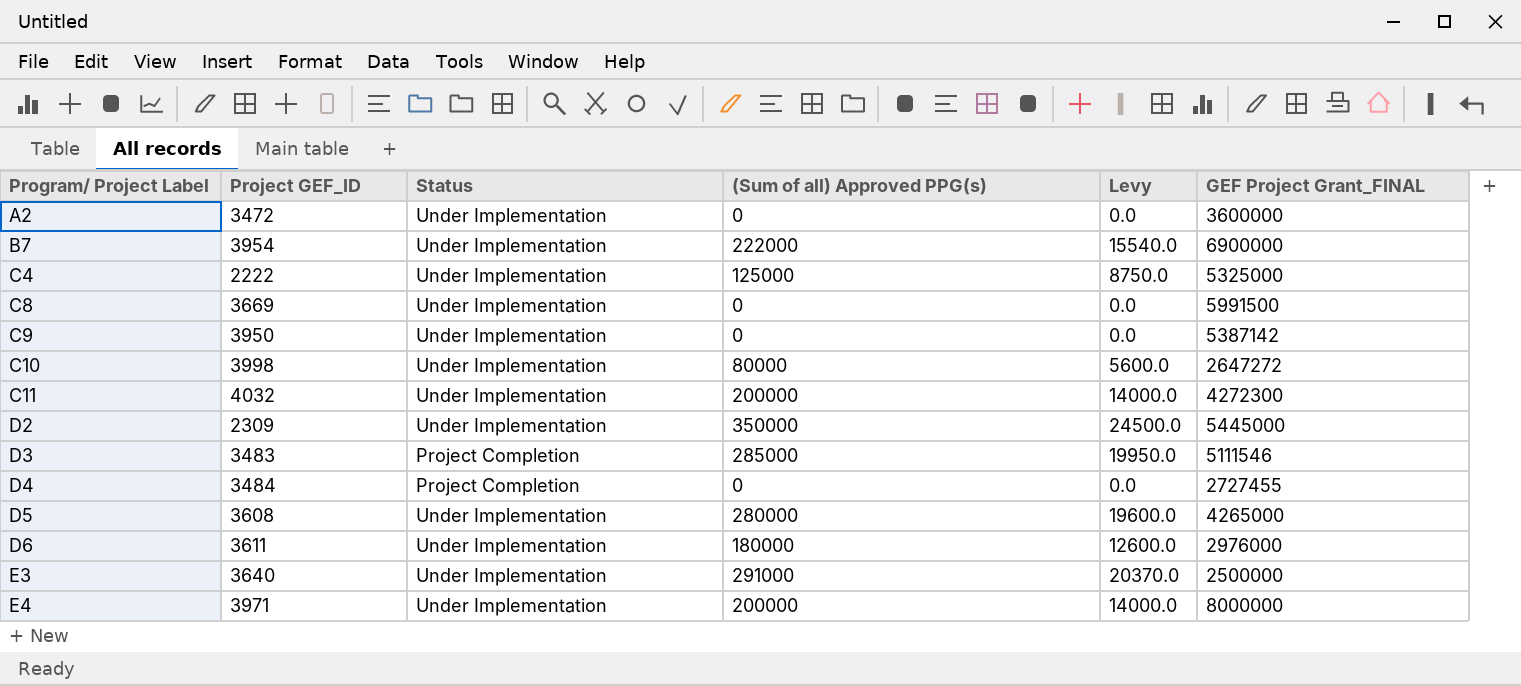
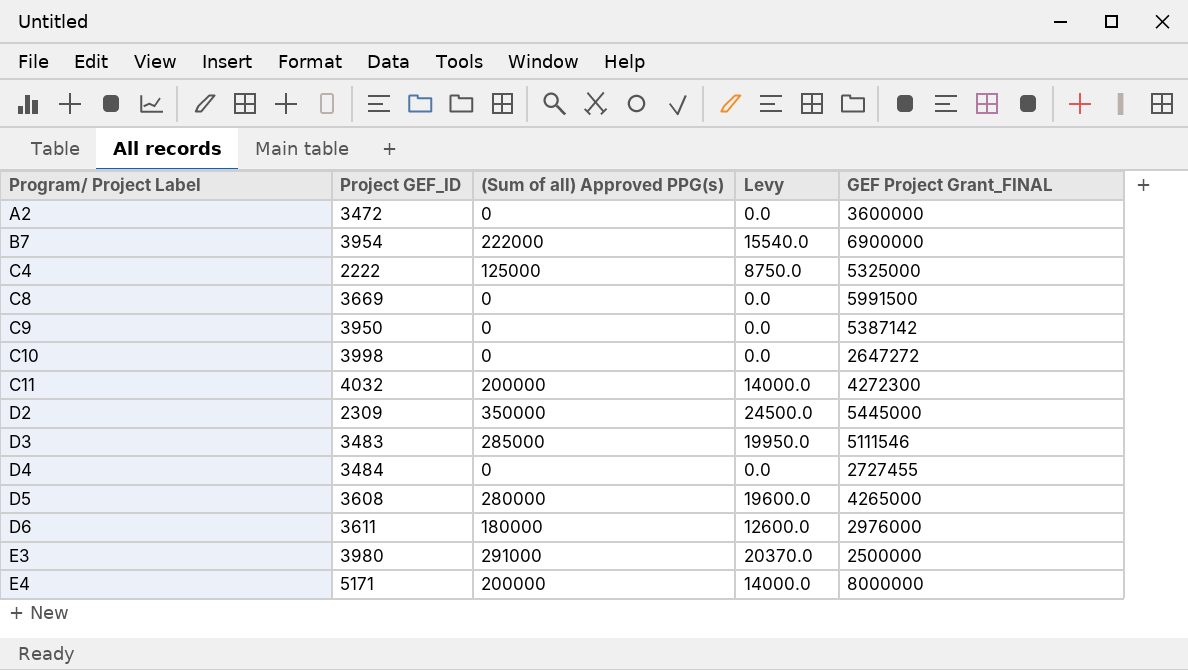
column Status | position: 3 -> none
C10 | (Sum of all) Approved PPG(s): 80000 -> 0
C10 | Levy: 5600.0 -> 0.0
E3 | Project GEF_ID: 3640 -> 3980
E4 | Project GEF_ID: 3971 -> 5171

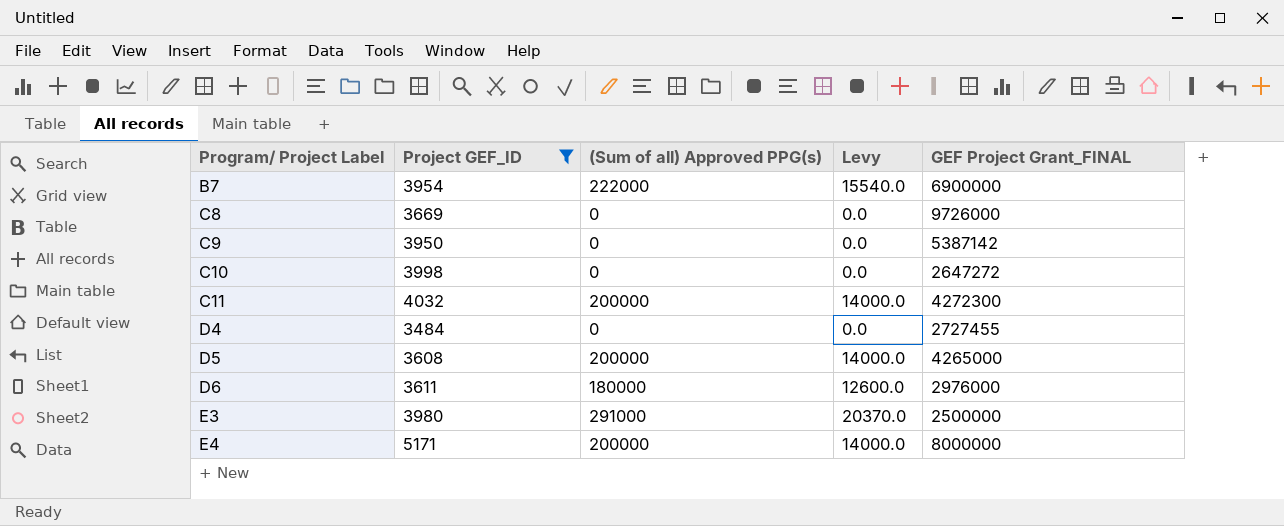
filter: none -> Project GEF_ID >= 3484
C8 | GEF Project Grant_FINAL: 5991500 -> 9726000
D5 | (Sum of all) Approved PPG(s): 280000 -> 200000
D5 | Levy: 19600.0 -> 14000.0

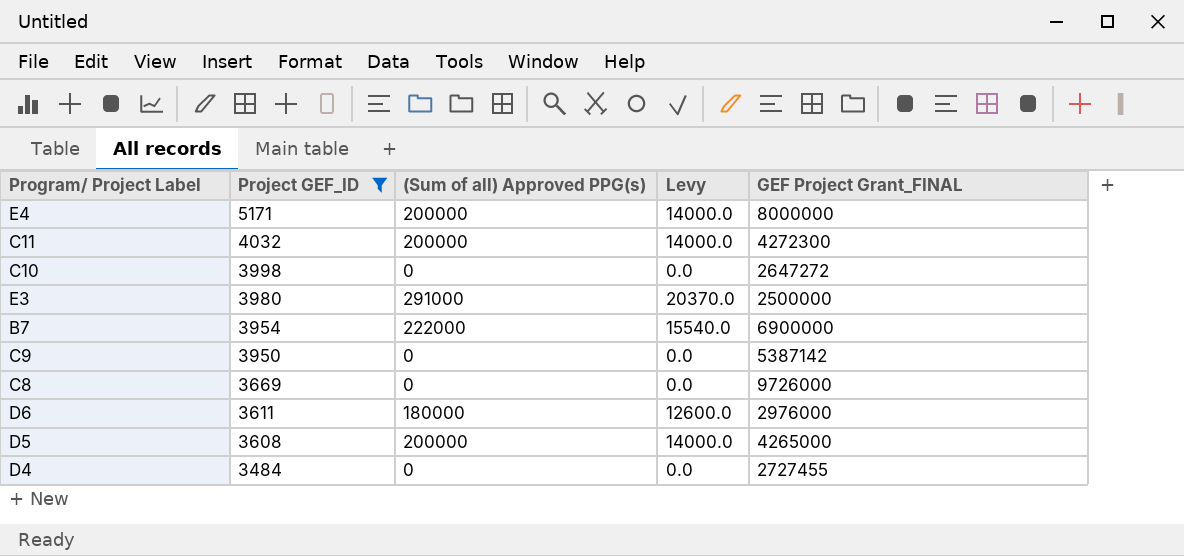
row order: Program/ Project Label ascending -> Project GEF_ID descending

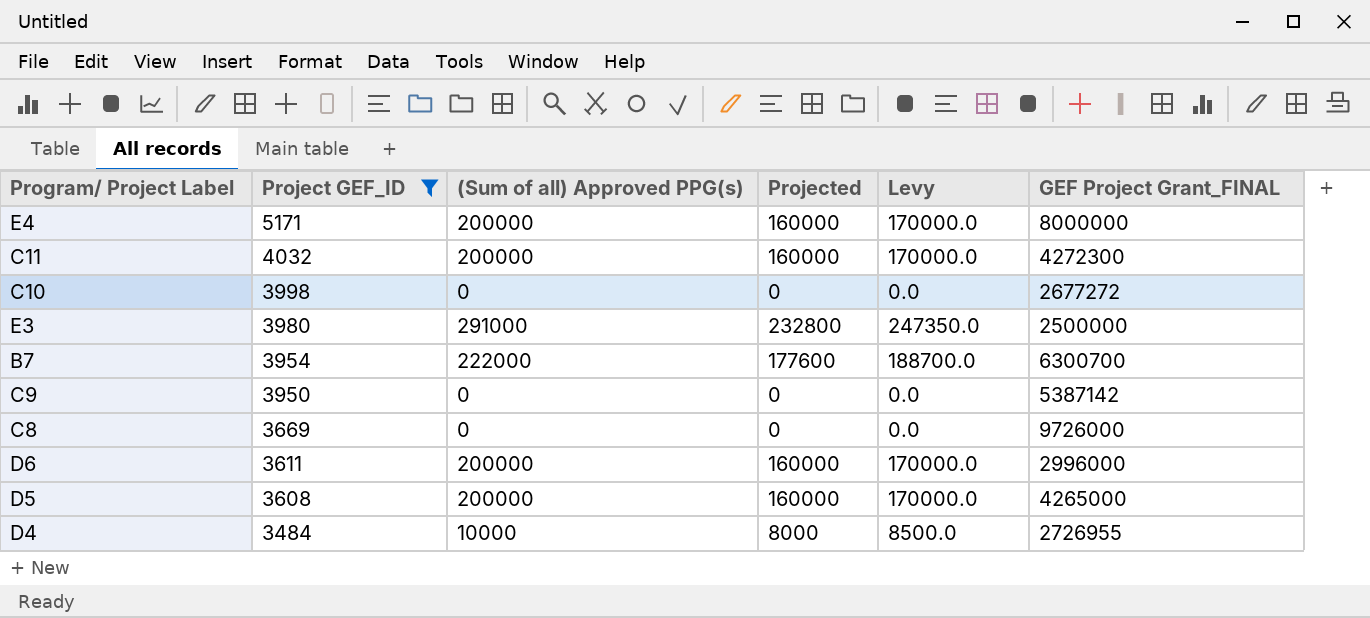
column Projected | formula: none -> [(Sum of all) Approved PPG(s)] * 0.8
column Levy | formula: [(Sum of all) Approved PPG(s)] * 0.07 -> [(Sum of all) Approved PPG(s)] * 0.85
C10 | GEF Project Grant_FINAL: 2647272 -> 2677272
B7 | GEF Project Grant_FINAL: 6900000 -> 6300700
D6 | (Sum of all) Approved PPG(s): 180000 -> 200000
D6 | GEF Project Grant_FINAL: 2976000 -> 2996000
D4 | (Sum of all) Approved PPG(s): 0 -> 10000
D4 | GEF Project Grant_FINAL: 2727455 -> 2726955

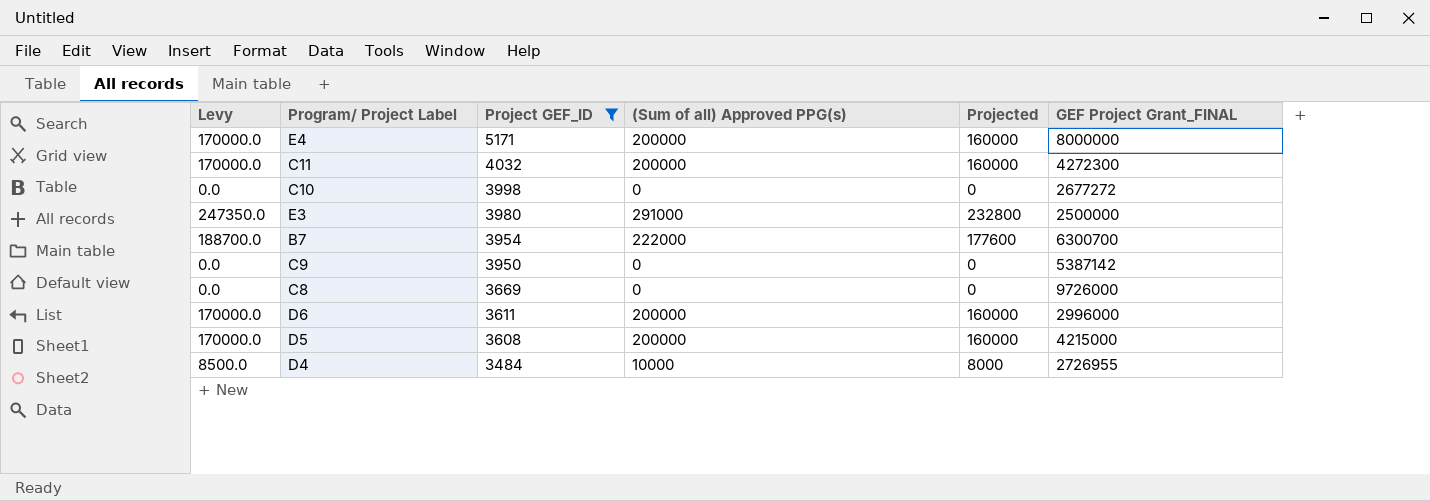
column Levy | position: 5 -> 1
D5 | GEF Project Grant_FINAL: 4265000 -> 4215000

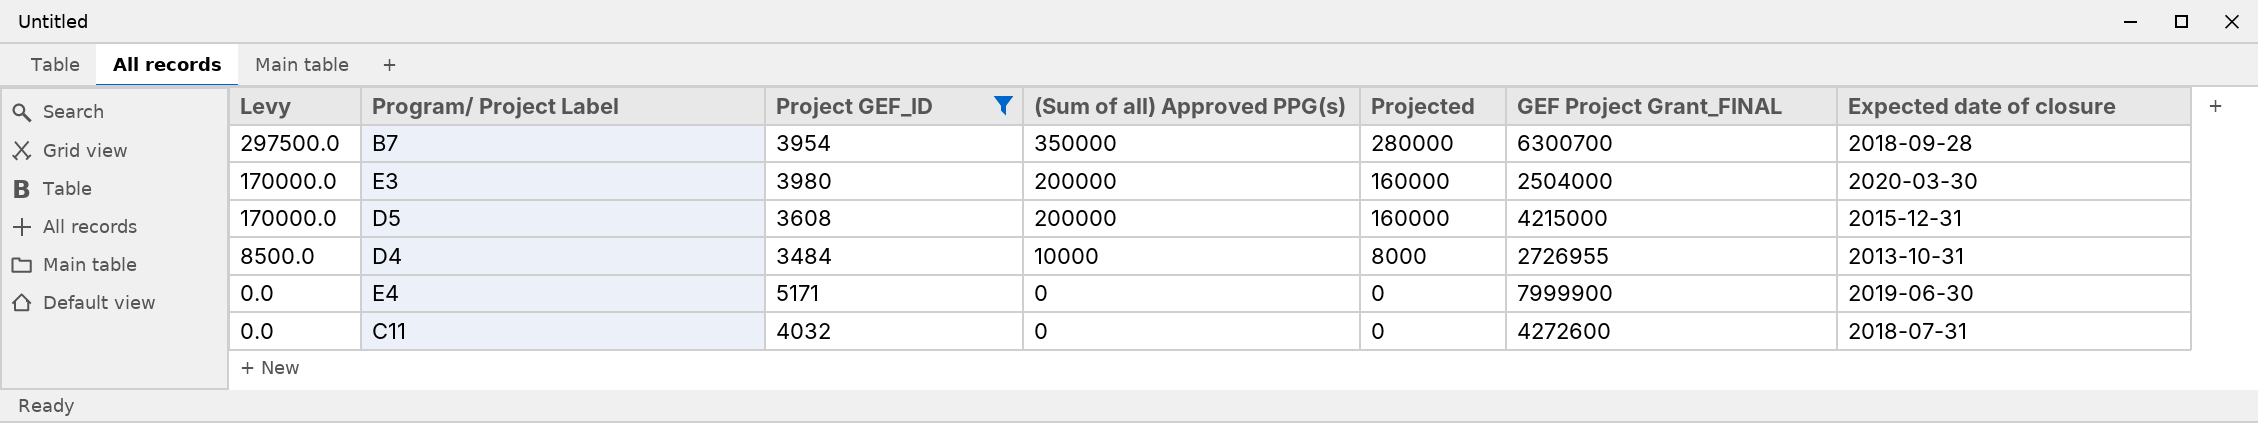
row order: Project GEF_ID descending -> Levy descending
column Expected date of closure | position: none -> 7
row C10: 0.0 | 3998 | 0 | 0 | 2677272 -> none
row C9: 0.0 | 3950 | 0 | 0 | 5387142 -> none
row C8: 0.0 | 3669 | 0 | 0 | 9726000 -> none
row D6: 170000.0 | 3611 | 200000 | 160000 | 2996000 -> none
B7 | Levy: 188700.0 -> 297500.0
B7 | (Sum of all) Approved PPG(s): 222000 -> 350000
B7 | Projected: 177600 -> 280000
E3 | Levy: 247350.0 -> 170000.0
E3 | (Sum of all) Approved PPG(s): 291000 -> 200000
E3 | Projected: 232800 -> 160000
E3 | GEF Project Grant_FINAL: 2500000 -> 2504000
E4 | Levy: 170000.0 -> 0.0
E4 | (Sum of all) Approved PPG(s): 200000 -> 0
E4 | Projected: 160000 -> 0
E4 | GEF Project Grant_FINAL: 8000000 -> 7999900
C11 | Levy: 170000.0 -> 0.0
C11 | (Sum of all) Approved PPG(s): 200000 -> 0
C11 | Projected: 160000 -> 0
C11 | GEF Project Grant_FINAL: 4272300 -> 4272600

